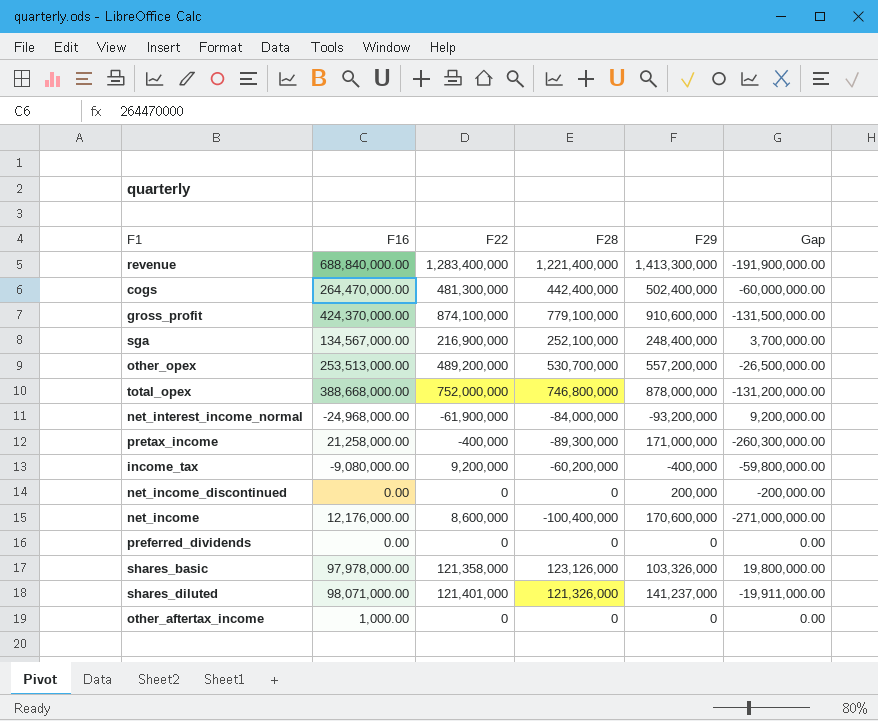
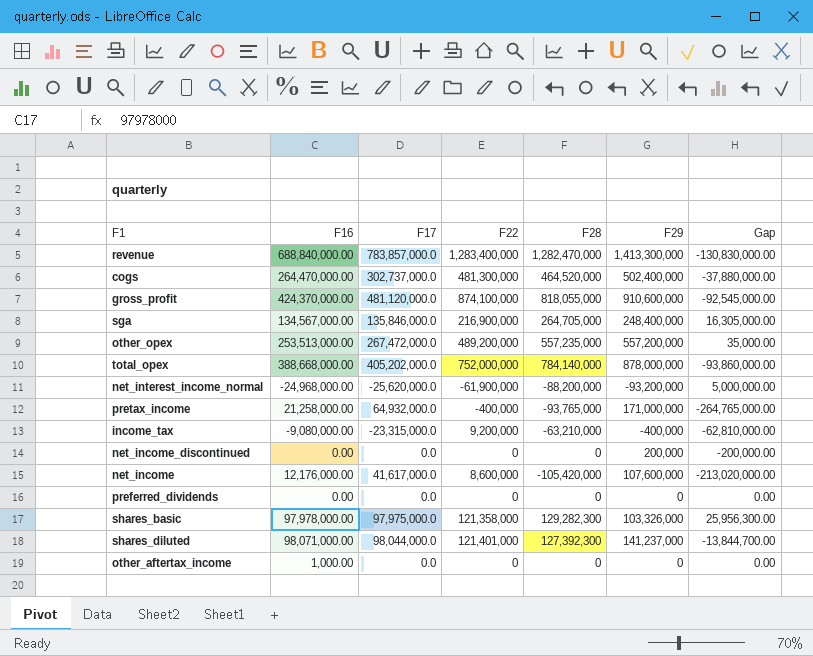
column F17 | position: none -> 3
revenue | F28: 1,221,400,000 -> 1,282,470,000
revenue | Gap: -191,900,000.00 -> -130,830,000.00
cogs | F28: 442,400,000 -> 464,520,000
cogs | Gap: -60,000,000.00 -> -37,880,000.00
gross_profit | F28: 779,100,000 -> 818,055,000
gross_profit | Gap: -131,500,000.00 -> -92,545,000.00
sga | F28: 252,100,000 -> 264,705,000
sga | Gap: 3,700,000.00 -> 16,305,000.00
other_opex | F28: 530,700,000 -> 557,235,000
other_opex | Gap: -26,500,000.00 -> 35,000.00
total_opex | F28: 746,800,000 -> 784,140,000
total_opex | Gap: -131,200,000.00 -> -93,860,000.00
net_interest_income_normal | F28: -84,000,000 -> -88,200,000
net_interest_income_normal | Gap: 9,200,000.00 -> 5,000,000.00
pretax_income | F28: -89,300,000 -> -93,765,000
pretax_income | Gap: -260,300,000.00 -> -264,765,000.00
income_tax | F28: -60,200,000 -> -63,210,000
income_tax | Gap: -59,800,000.00 -> -62,810,000.00
net_income | F28: -100,400,000 -> -105,420,000
net_income | F29: 170,600,000 -> 107,600,000
net_income | Gap: -271,000,000.00 -> -213,020,000.00
shares_basic | F28: 123,126,000 -> 129,282,300
shares_basic | Gap: 19,800,000.00 -> 25,956,300.00
shares_diluted | F28: 121,326,000 -> 127,392,300
shares_diluted | Gap: -19,911,000.00 -> -13,844,700.00

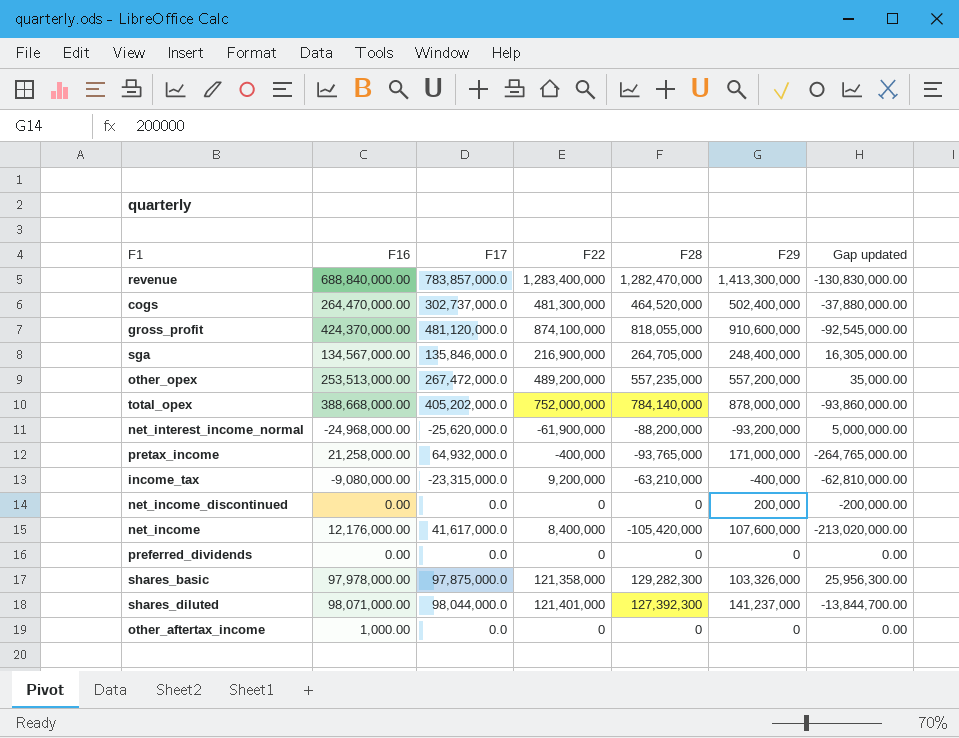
column name: Gap -> Gap updated
net_income | F22: 8,600,000 -> 8,400,000
shares_basic | F17: 97,975,000.0 -> 97,875,000.0

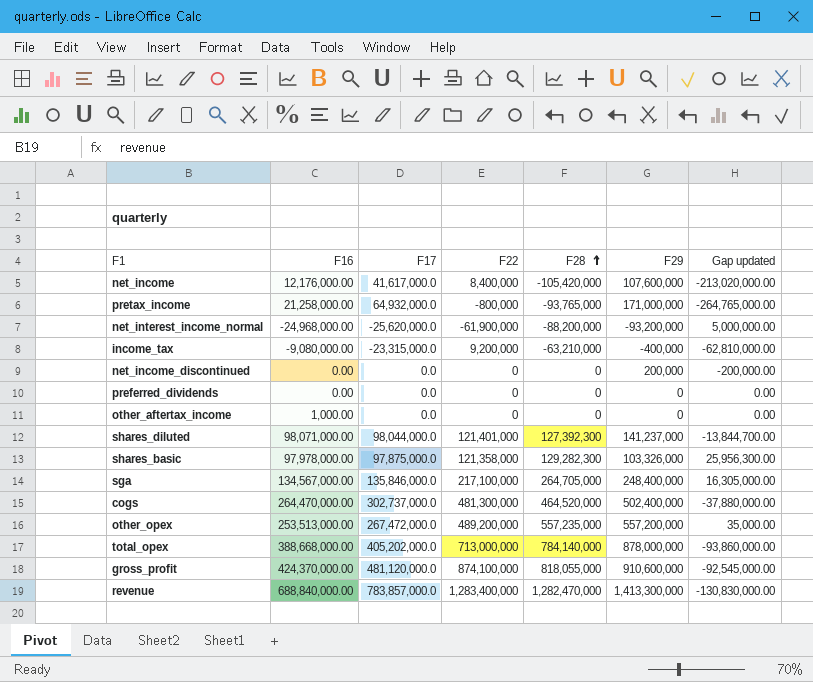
row order: none -> F28 ascending
pretax_income | F22: -400,000 -> -800,000
sga | F22: 216,900,000 -> 217,100,000
total_opex | F22: 752,000,000 -> 713,000,000

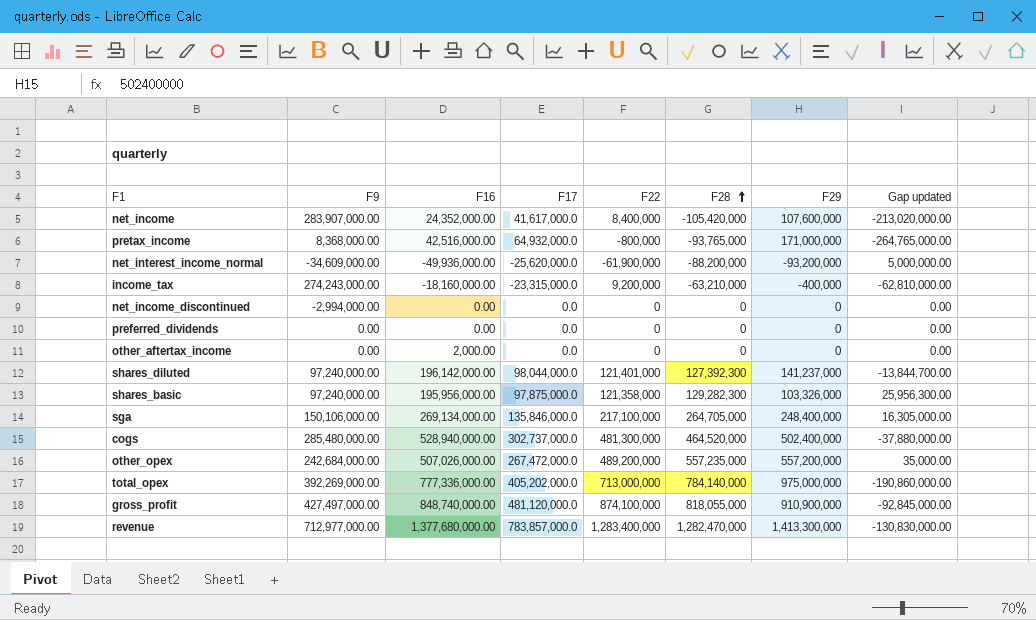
column F9 | position: none -> 2
net_income | F16: 12,176,000.00 -> 24,352,000.00
pretax_income | F16: 21,258,000.00 -> 42,516,000.00
net_interest_income_normal | F16: -24,968,000.00 -> -49,936,000.00
income_tax | F16: -9,080,000.00 -> -18,160,000.00
net_income_discontinued | F29: 200,000 -> 0
net_income_discontinued | Gap updated: -200,000.00 -> 0.00
other_aftertax_income | F16: 1,000.00 -> 2,000.00
shares_diluted | F16: 98,071,000.00 -> 196,142,000.00
shares_basic | F16: 97,978,000.00 -> 195,956,000.00
sga | F16: 134,567,000.00 -> 269,134,000.00
cogs | F16: 264,470,000.00 -> 528,940,000.00
other_opex | F16: 253,513,000.00 -> 507,026,000.00
total_opex | F16: 388,668,000.00 -> 777,336,000.00
total_opex | F29: 878,000,000 -> 975,000,000
total_opex | Gap updated: -93,860,000.00 -> -190,860,000.00
gross_profit | F16: 424,370,000.00 -> 848,740,000.00
gross_profit | F29: 910,600,000 -> 910,900,000
gross_profit | Gap updated: -92,545,000.00 -> -92,845,000.00
revenue | F16: 688,840,000.00 -> 1,377,680,000.00

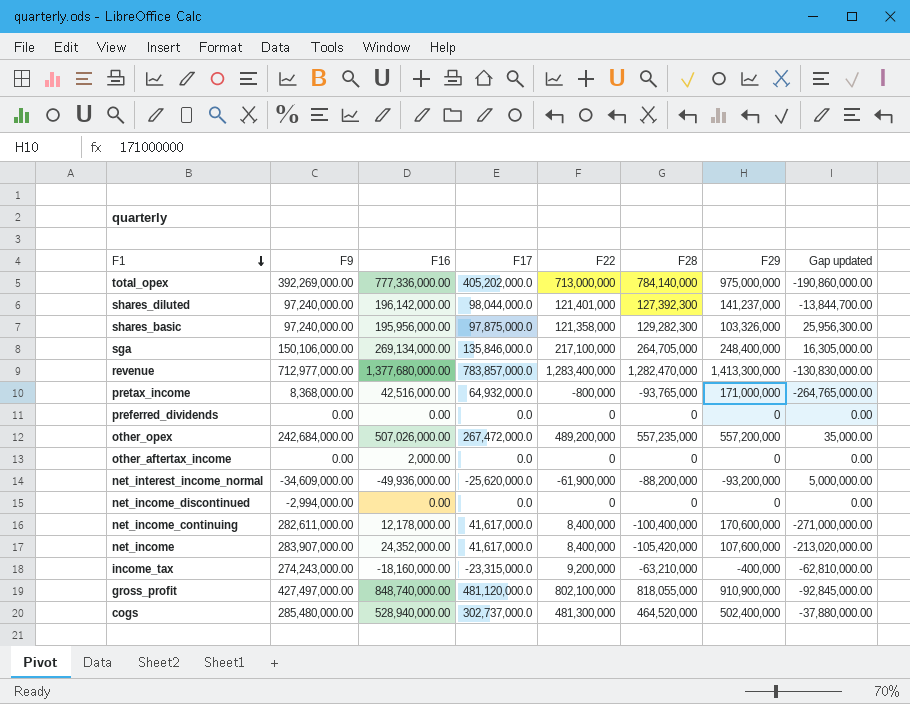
row order: F28 ascending -> F1 descending
row net_income_continuing: none -> 282,611,000.00 | 12,178,000.00 | 41,617,000.0 | 8,400,000 | -100,400,000 | 170,600,000 | -271,000,000.00
gross_profit | F22: 874,100,000 -> 802,100,000

